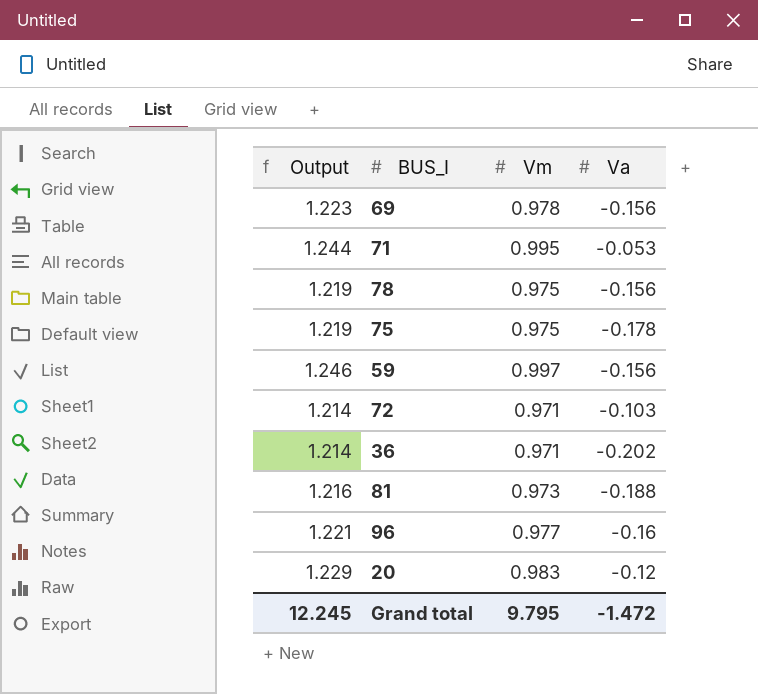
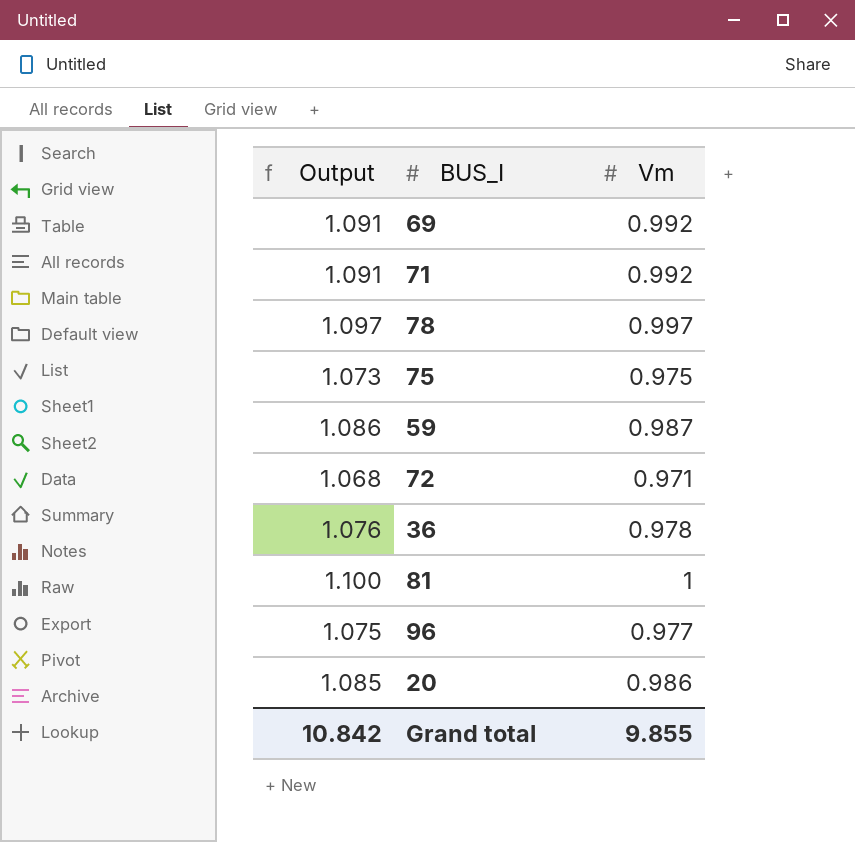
column Va | position: 4 -> none
column Output | formula: [Vm] * 1.25 -> [Vm] * 1.1
69 | Vm: 0.978 -> 0.992
71 | Vm: 0.995 -> 0.992
78 | Vm: 0.975 -> 0.997
59 | Vm: 0.997 -> 0.987
36 | Vm: 0.971 -> 0.978
81 | Vm: 0.973 -> 1
20 | Vm: 0.983 -> 0.986
Grand total | Output: 12.245 -> 10.842
Grand total | Vm: 9.795 -> 9.855

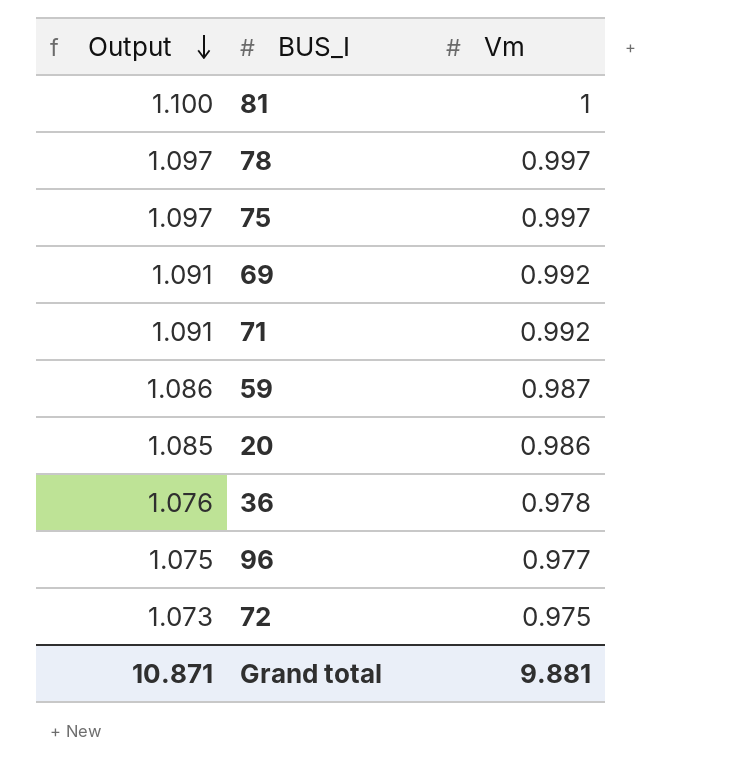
row order: none -> Output descending
75 | Output: 1.073 -> 1.097
75 | Vm: 0.975 -> 0.997
72 | Output: 1.068 -> 1.073
72 | Vm: 0.971 -> 0.975
Grand total | Output: 10.842 -> 10.871
Grand total | Vm: 9.855 -> 9.881

